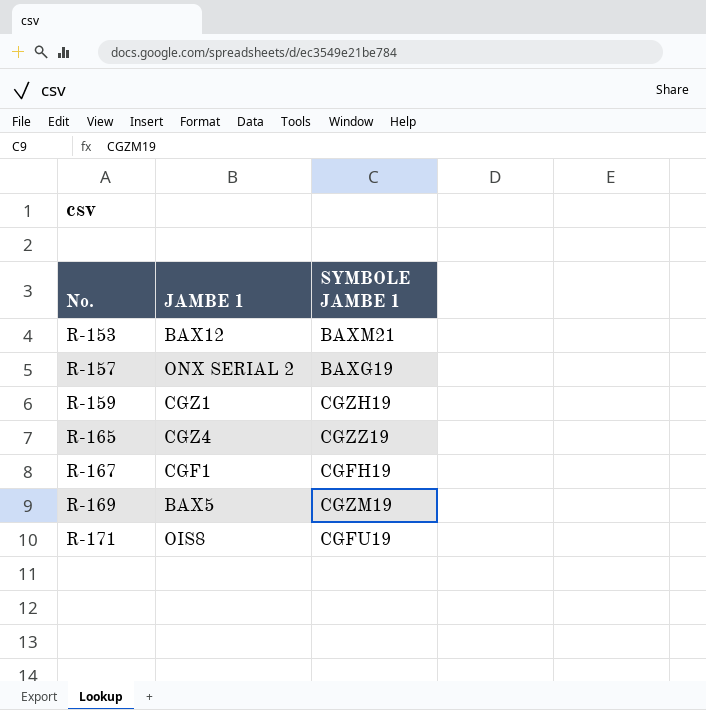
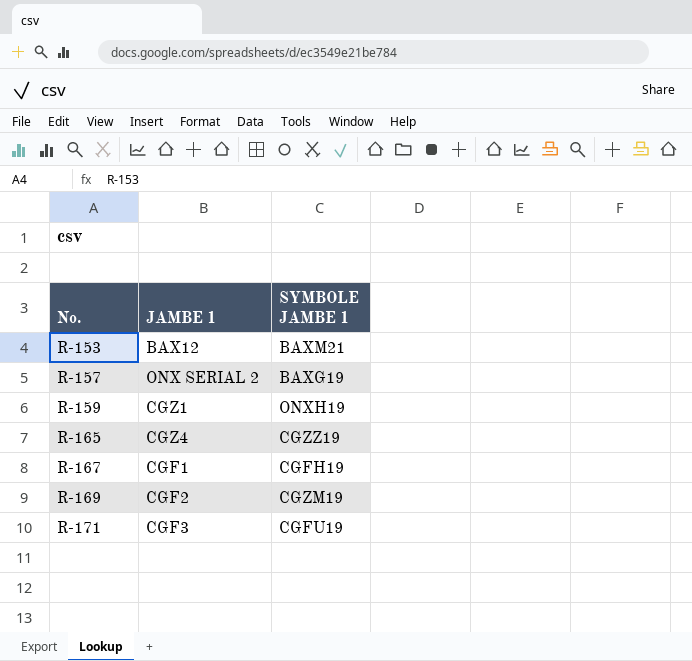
R-159 | SYMBOLE JAMBE 1: CGZH19 -> ONXH19
R-169 | JAMBE 1: BAX5 -> CGF2
R-171 | JAMBE 1: OIS8 -> CGF3

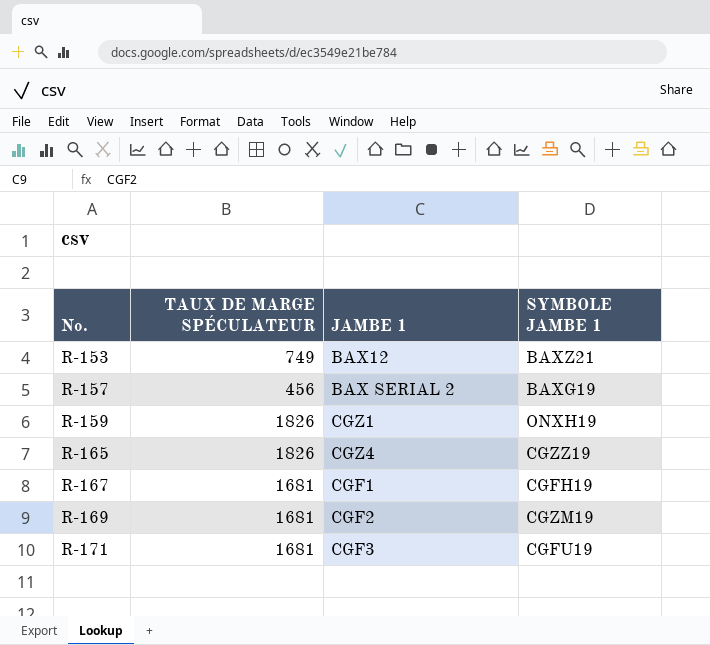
column TAUX DE MARGE SPÉCULATEUR | position: none -> 2
R-153 | SYMBOLE JAMBE 1: BAXM21 -> BAXZ21
R-157 | JAMBE 1: ONX SERIAL 2 -> BAX SERIAL 2

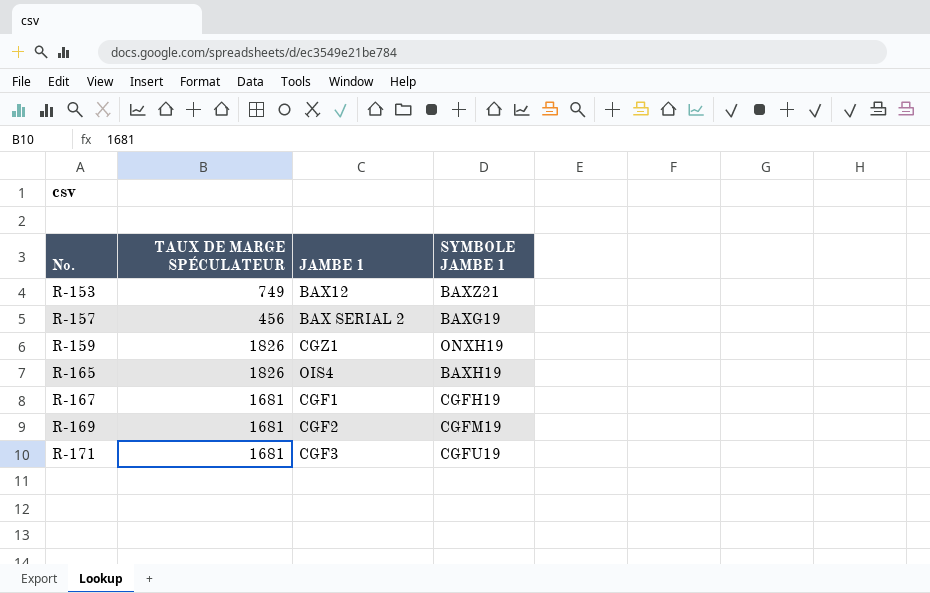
R-165 | JAMBE 1: CGZ4 -> OIS4
R-165 | SYMBOLE JAMBE 1: CGZZ19 -> BAXH19
R-169 | SYMBOLE JAMBE 1: CGZM19 -> CGFM19

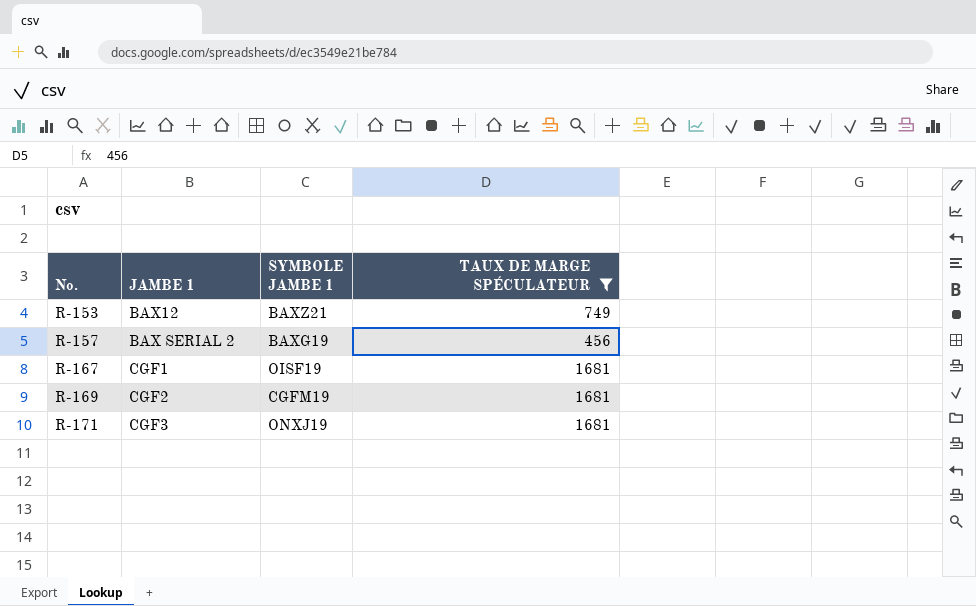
filter: none -> TAUX DE MARGE SPÉCULATEUR != 1826
column TAUX DE MARGE SPÉCULATEUR | position: 2 -> 4
R-167 | SYMBOLE JAMBE 1: CGFH19 -> OISF19
R-171 | SYMBOLE JAMBE 1: CGFU19 -> ONXJ19

